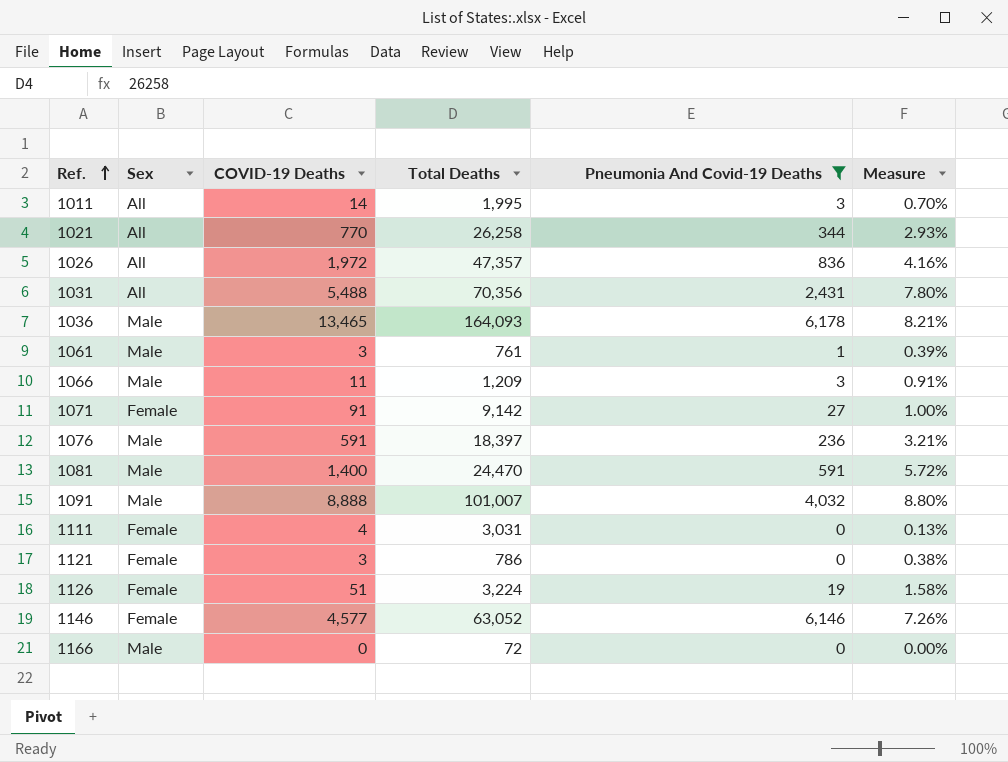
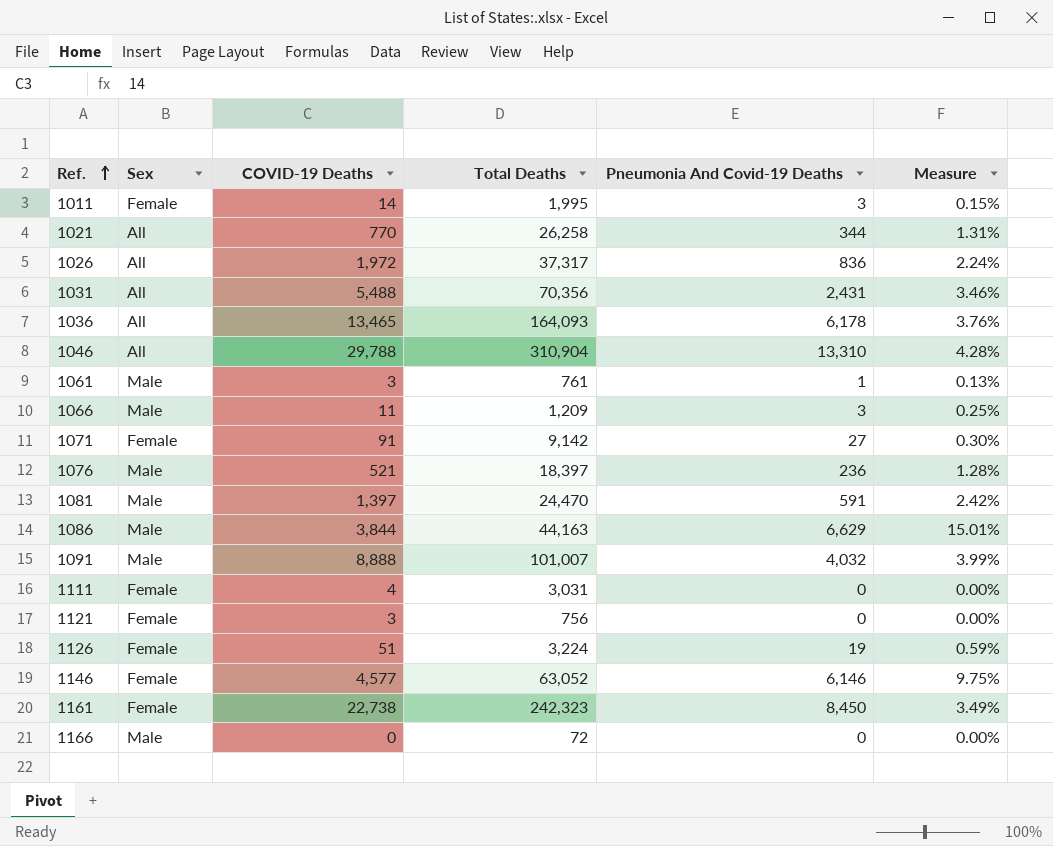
filter: Pneumonia And Covid-19 Deaths <= 6,178 -> none
column Measure | formula: [COVID-19 Deaths] / [Total Deaths] -> [Pneumonia And Covid-19 Deaths] / [Total Deaths]
1011 | Sex: All -> Female
1026 | Total Deaths: 47,357 -> 37,317
1036 | Sex: Male -> All
1076 | COVID-19 Deaths: 591 -> 521
1081 | COVID-19 Deaths: 1,400 -> 1,397
1121 | Total Deaths: 786 -> 756

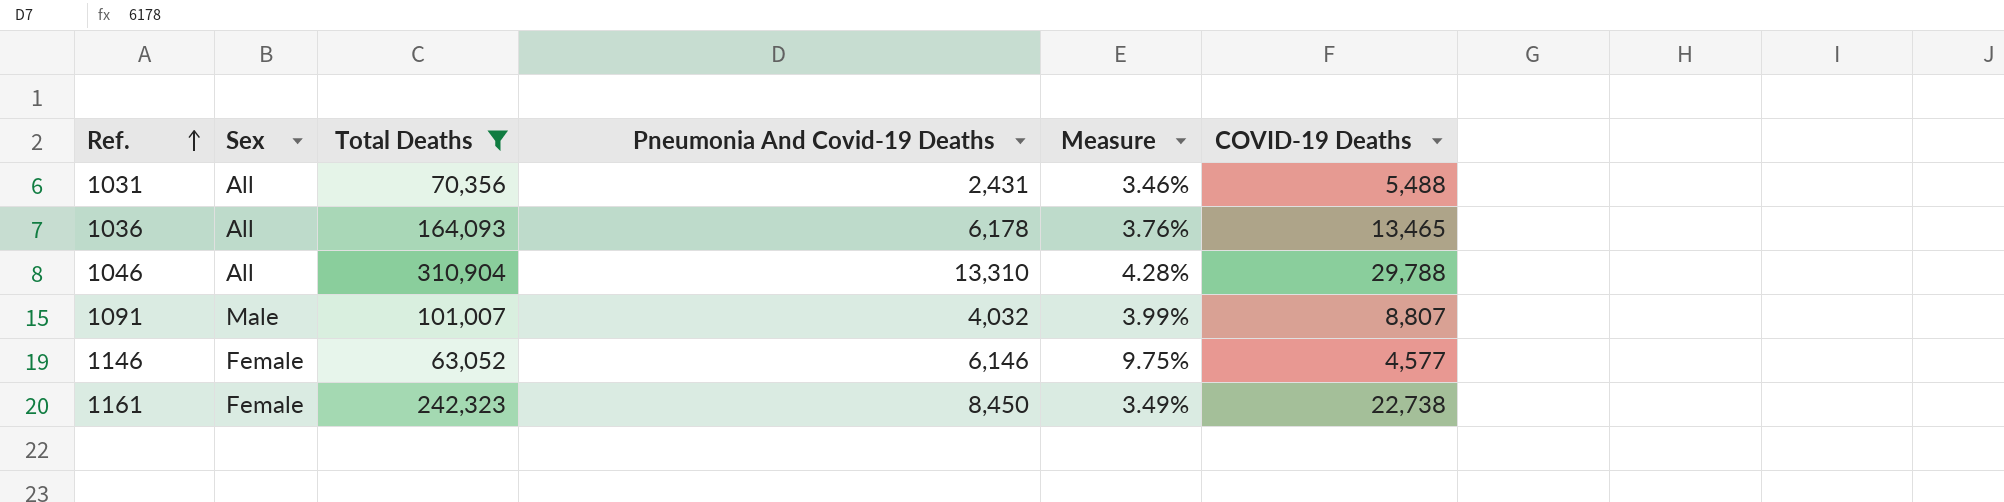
filter: none -> Total Deaths >= 63,052
column COVID-19 Deaths | position: 3 -> 6
1091 | COVID-19 Deaths: 8,888 -> 8,807

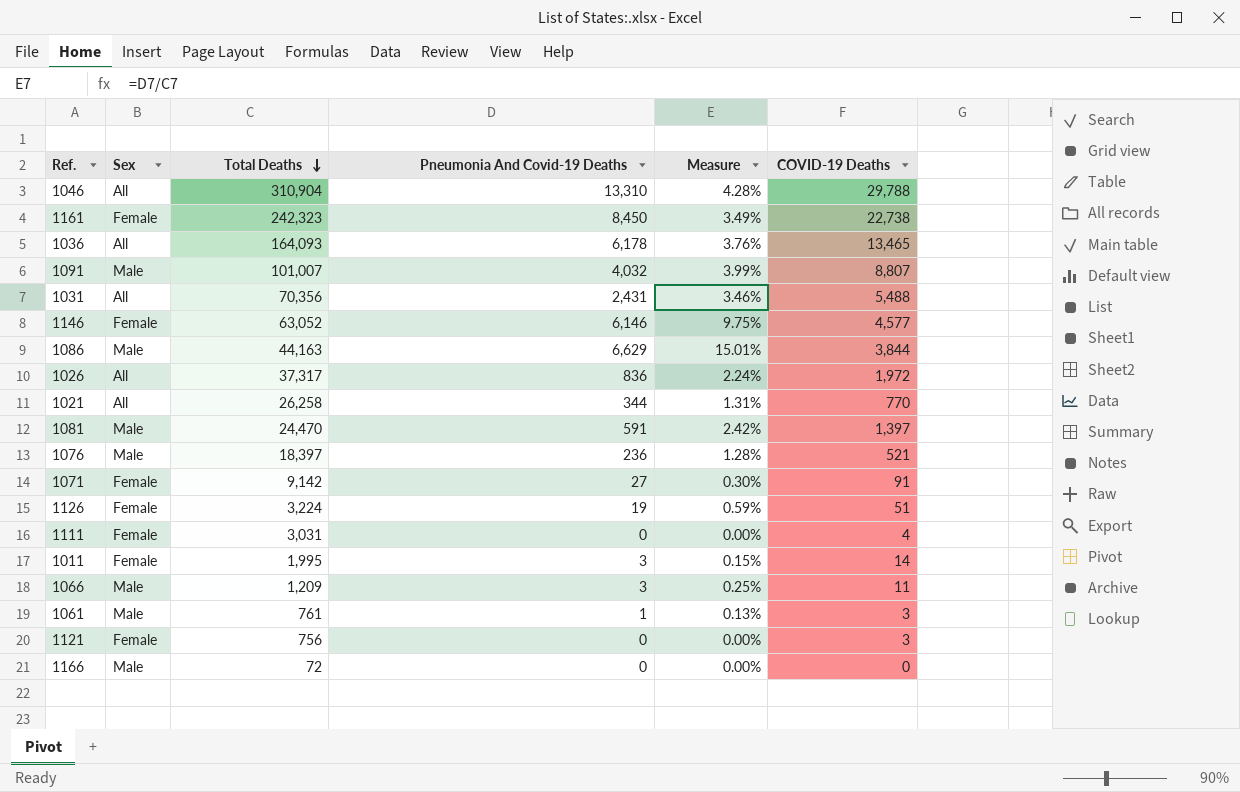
filter: Total Deaths >= 63,052 -> none
row order: Ref. ascending -> Total Deaths descending

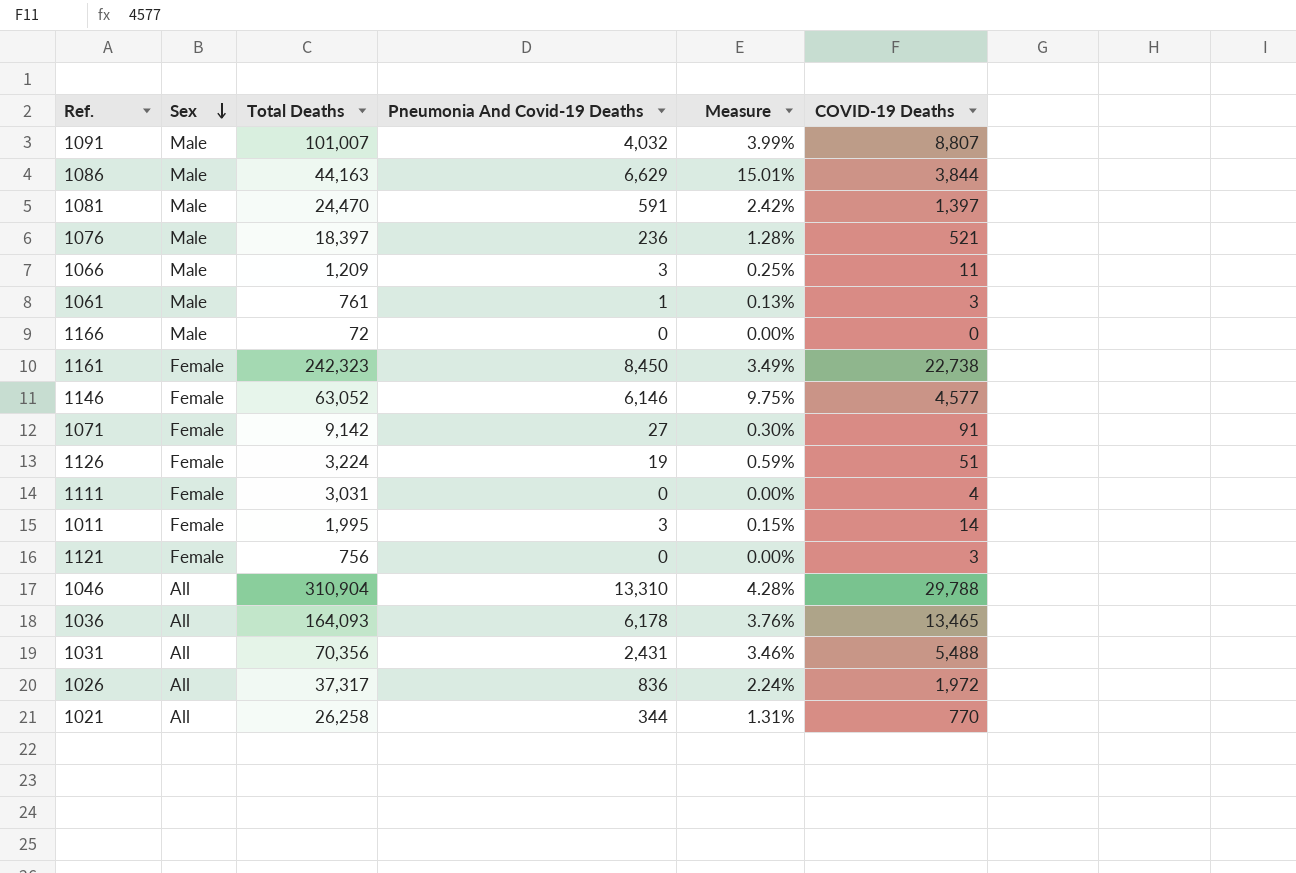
row order: Total Deaths descending -> Sex descending

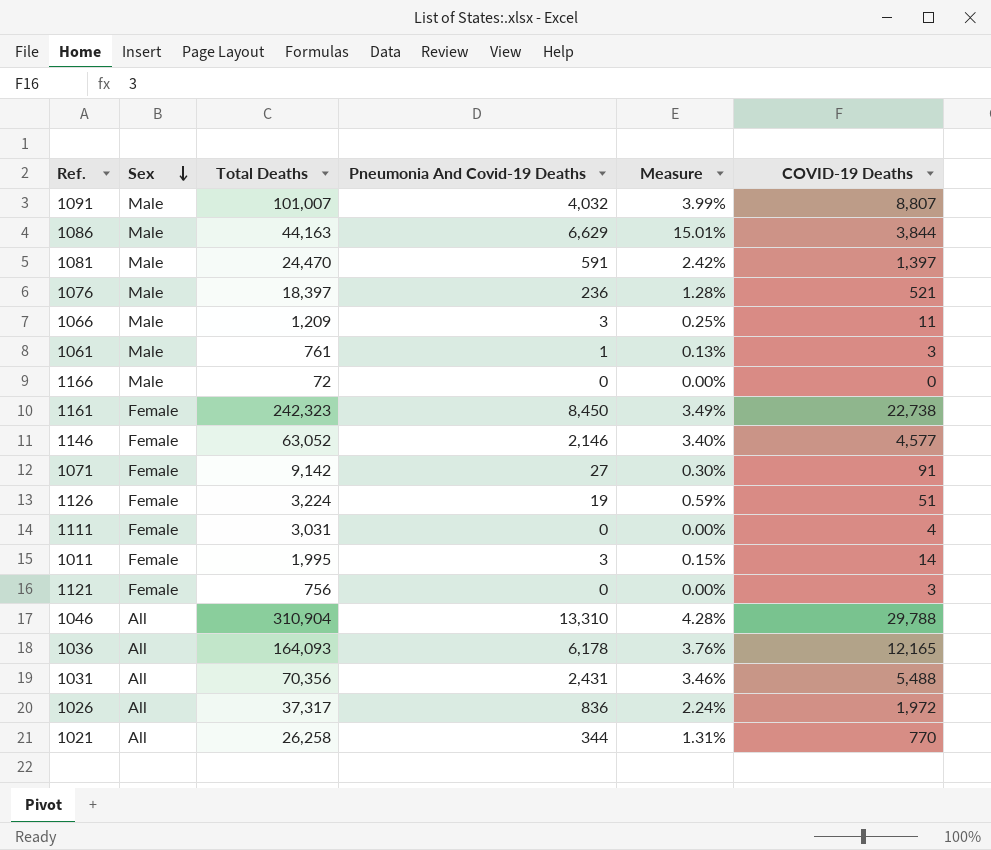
1146 | Pneumonia And Covid-19 Deaths: 6,146 -> 2,146
1146 | Measure: 9.75% -> 3.40%
1036 | COVID-19 Deaths: 13,465 -> 12,165

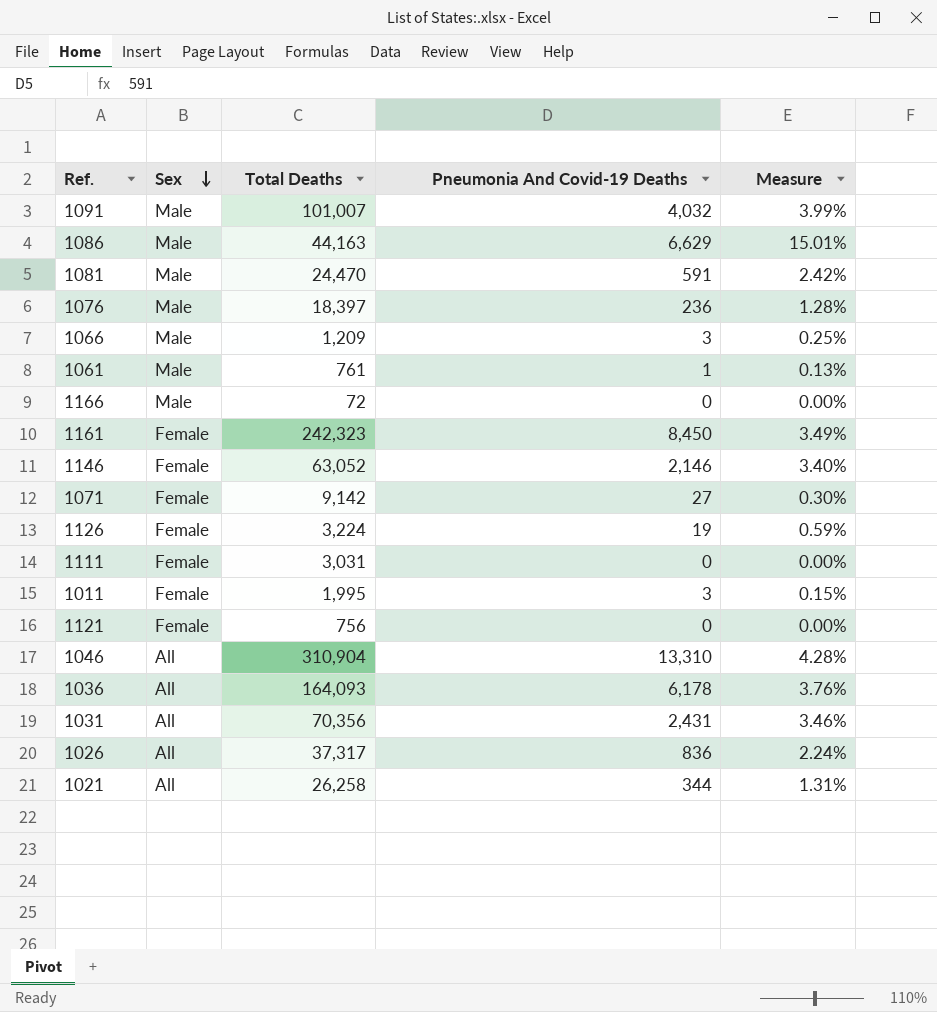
column COVID-19 Deaths | position: 6 -> none

